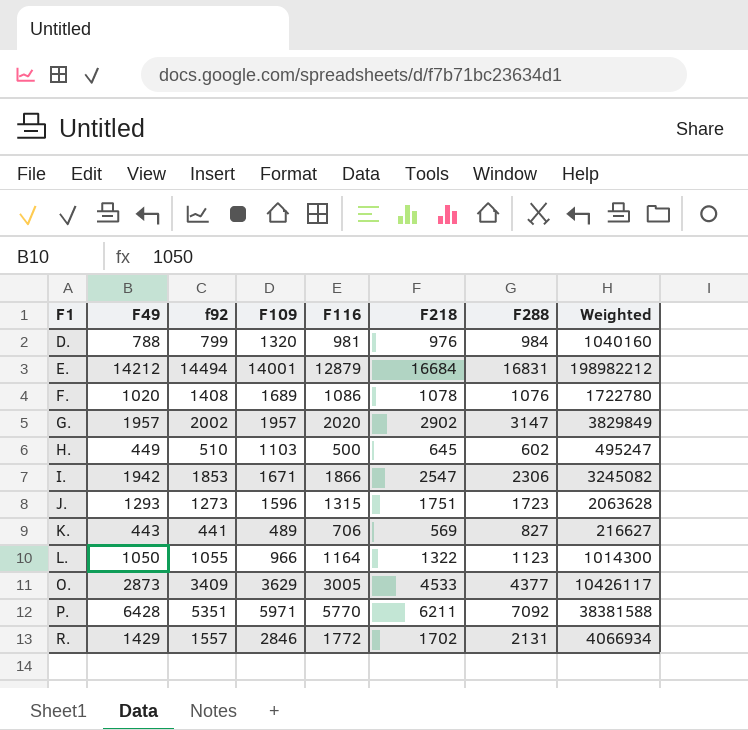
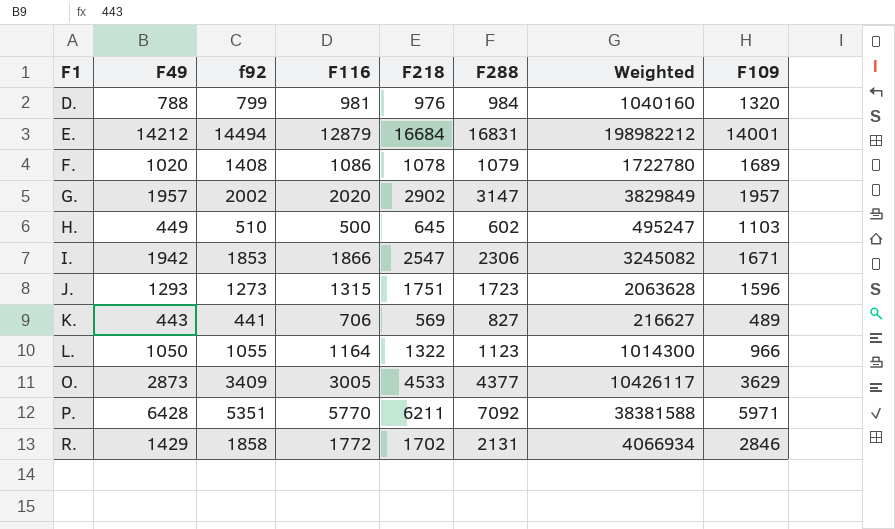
column F109 | position: 4 -> 8
F. | F288: 1076 -> 1079
R. | f92: 1557 -> 1858

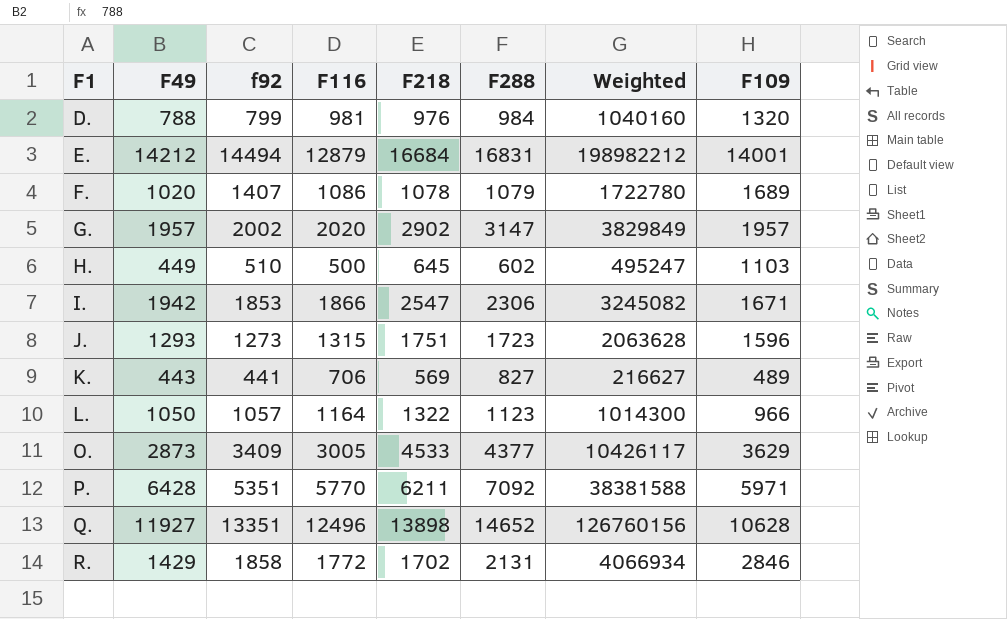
F. | f92: 1408 -> 1407
L. | f92: 1055 -> 1057
row Q.: none -> 11927 | 13351 | 12496 | 13898 | 14652 | 126760156 | 10628

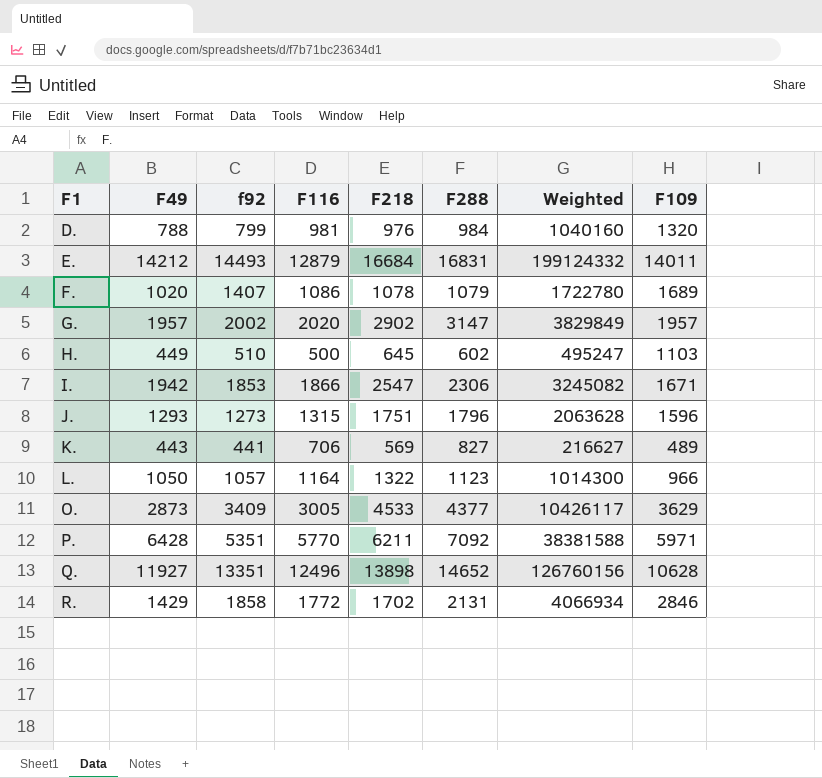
E. | f92: 14494 -> 14493
E. | Weighted: 198982212 -> 199124332
E. | F109: 14001 -> 14011
J. | F288: 1723 -> 1796

